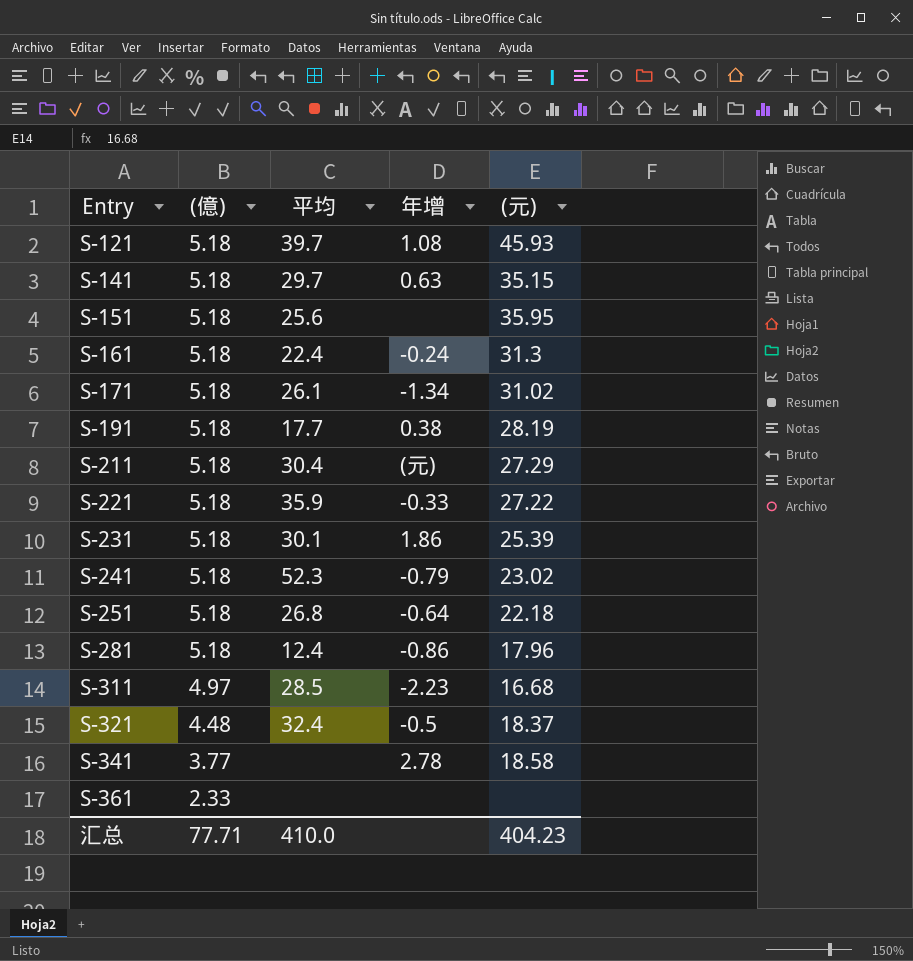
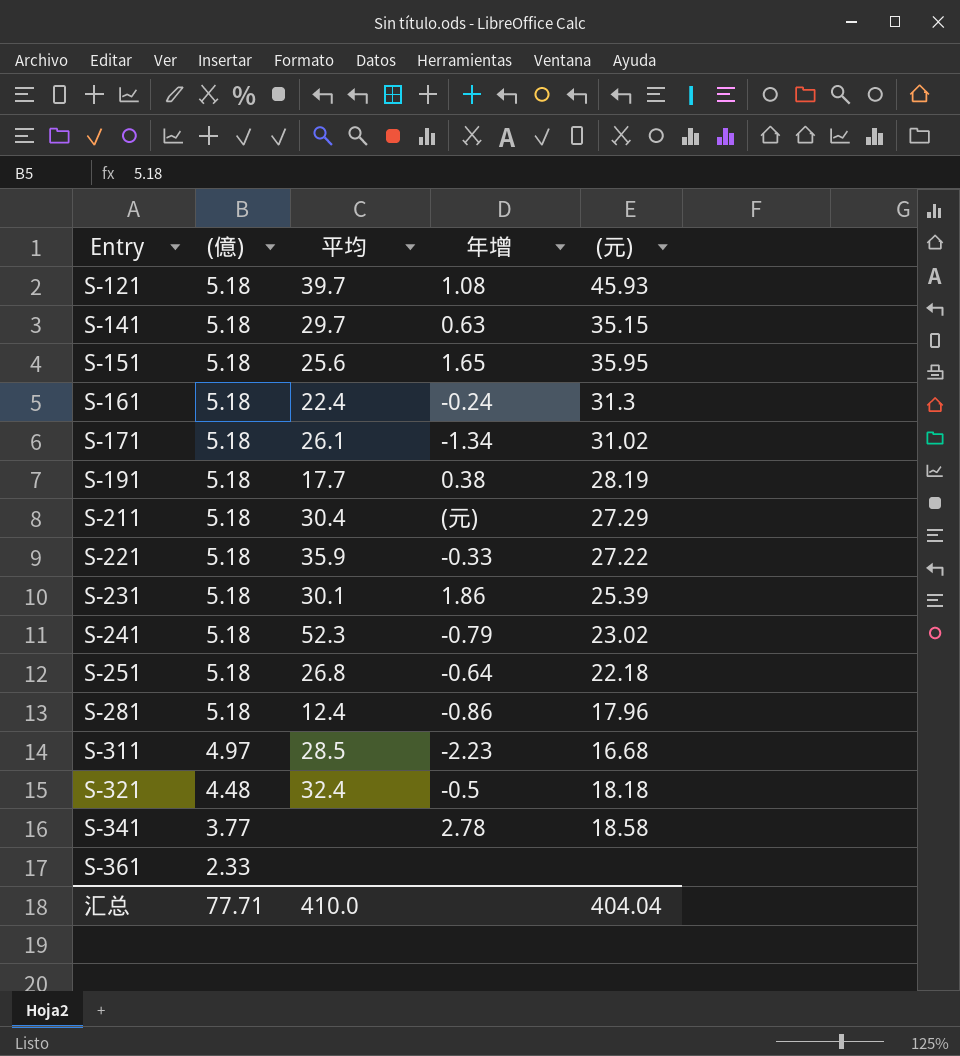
S-151 | 年增: none -> 1.65
S-321 | (元): 18.37 -> 18.18
汇总 | (元): 404.23 -> 404.04

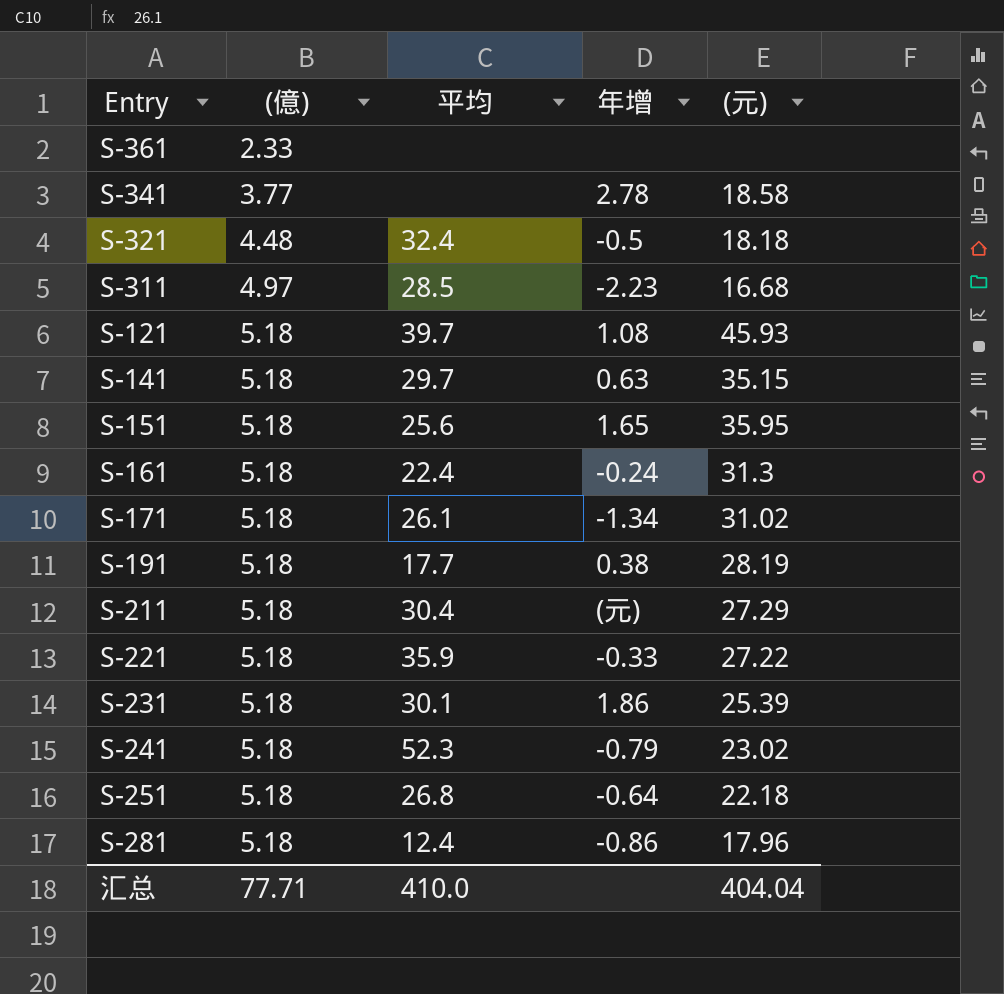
row order: Entry ascending -> (億) ascending

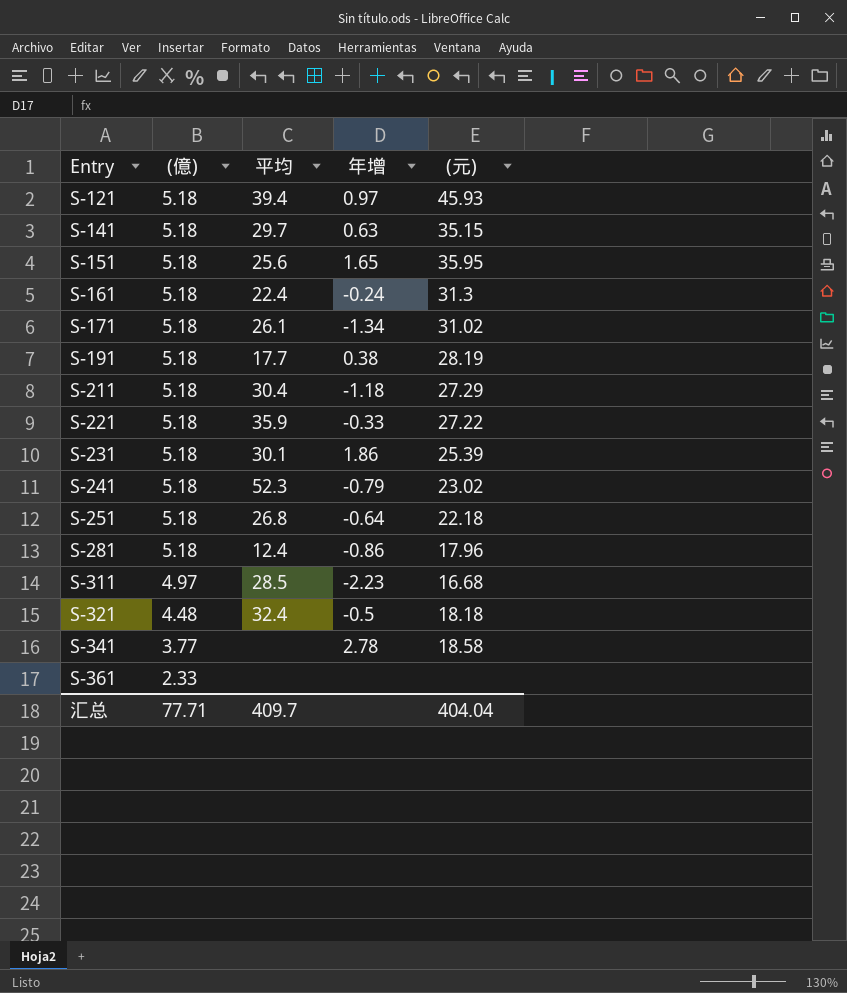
row order: (億) ascending -> Entry ascending
S-121 | 平均: 39.7 -> 39.4
S-121 | 年增: 1.08 -> 0.97
S-211 | 年增: (元) -> -1.18
汇总 | 平均: 410.0 -> 409.7

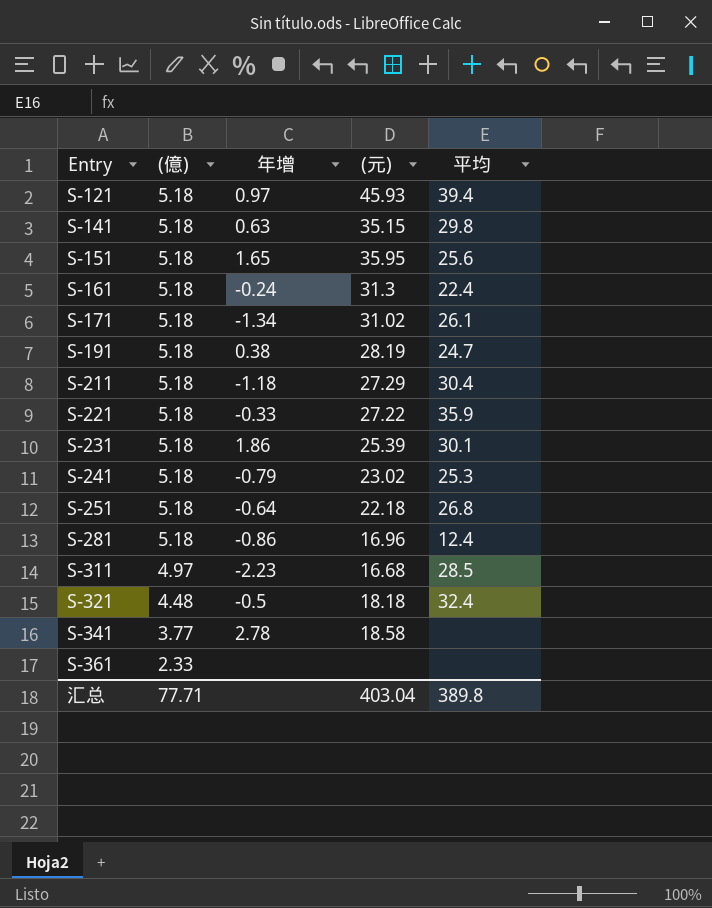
column 平均 | position: 3 -> 5
S-141 | 平均: 29.7 -> 29.8
S-191 | 平均: 17.7 -> 24.7
S-241 | 平均: 52.3 -> 25.3
S-281 | (元): 17.96 -> 16.96
汇总 | (元): 404.04 -> 403.04
汇总 | 平均: 409.7 -> 389.8

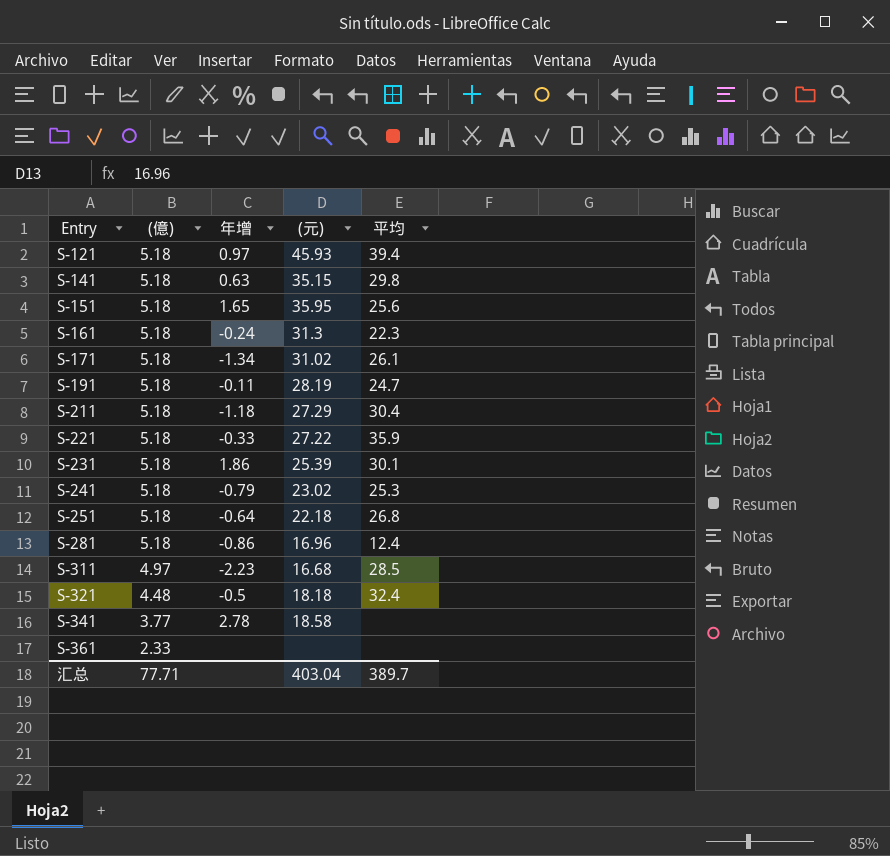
S-161 | 平均: 22.4 -> 22.3
S-191 | 年增: 0.38 -> -0.11
汇总 | 平均: 389.8 -> 389.7

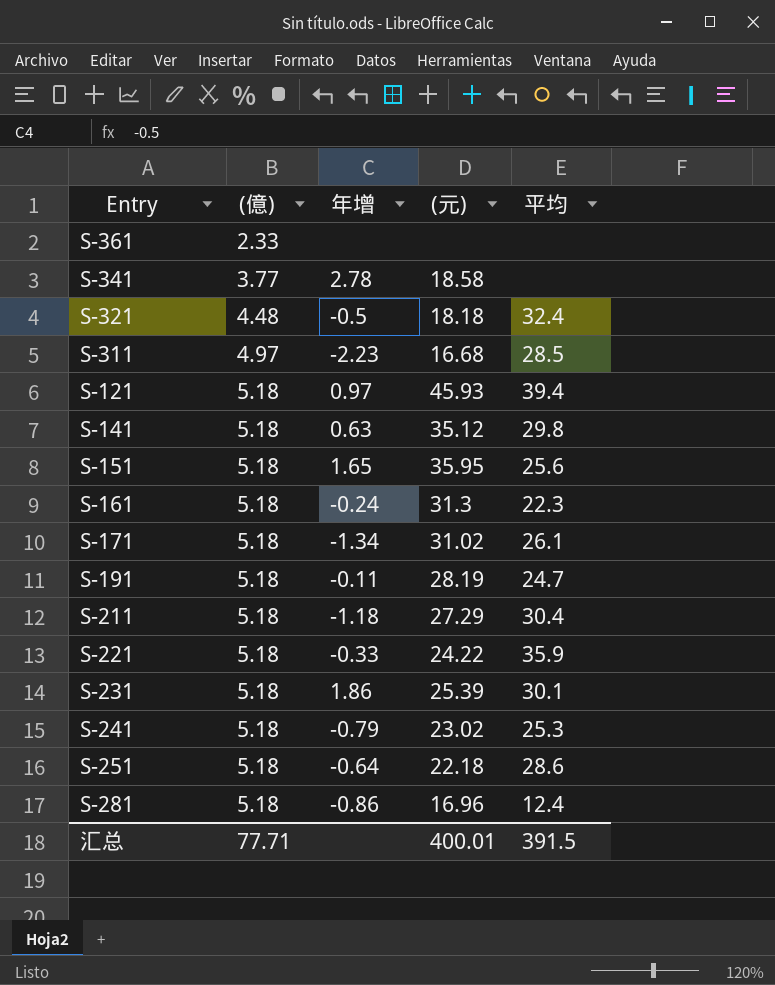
row order: Entry ascending -> (億) ascending
S-141 | (元): 35.15 -> 35.12
S-221 | (元): 27.22 -> 24.22
S-251 | 平均: 26.8 -> 28.6
汇总 | (元): 403.04 -> 400.01
汇总 | 平均: 389.7 -> 391.5

